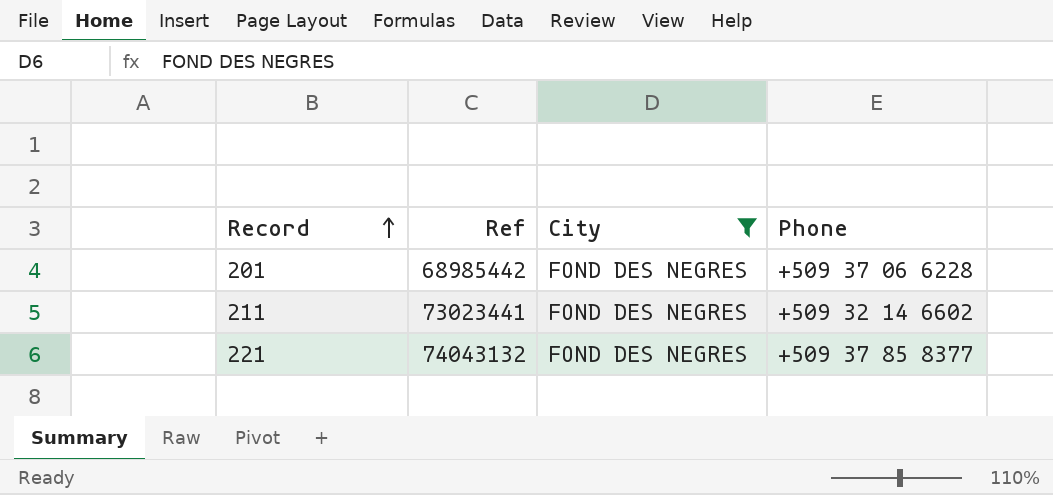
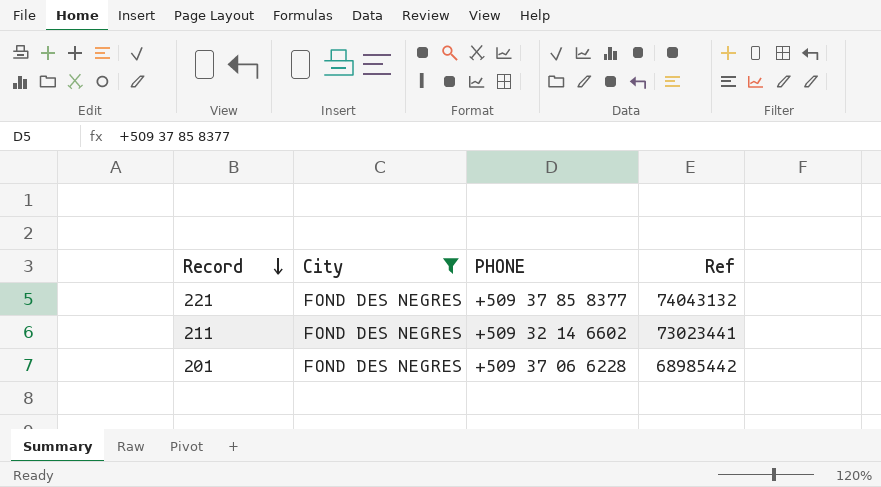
row order: Record ascending -> Record descending
column name: Phone -> PHONE
column Ref | position: 2 -> 4

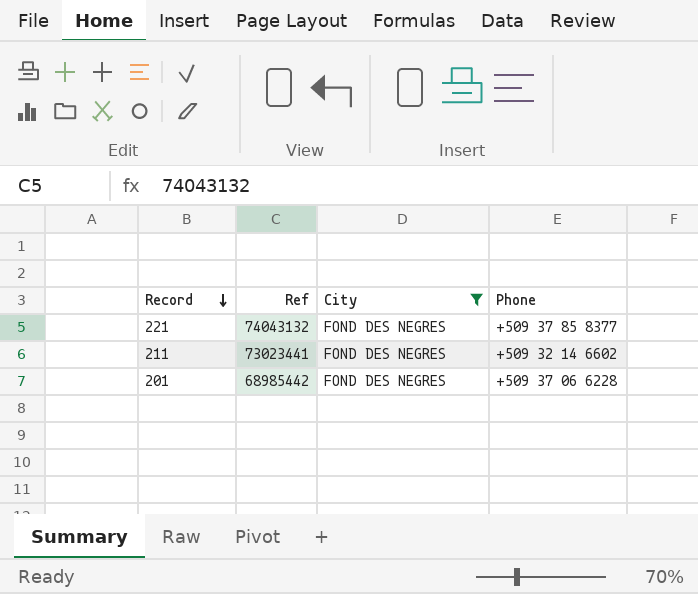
column Ref | position: 4 -> 2
column name: PHONE -> Phone

